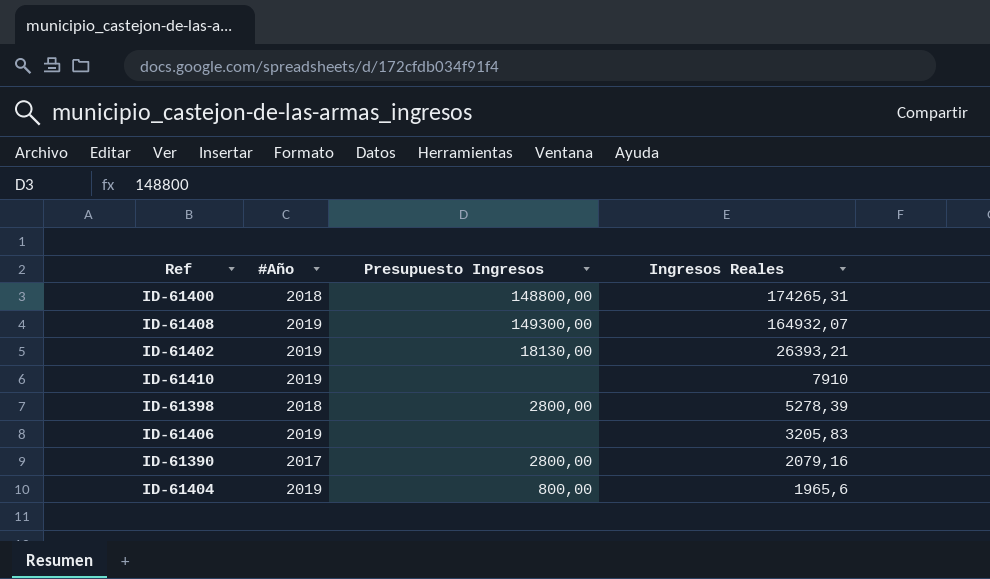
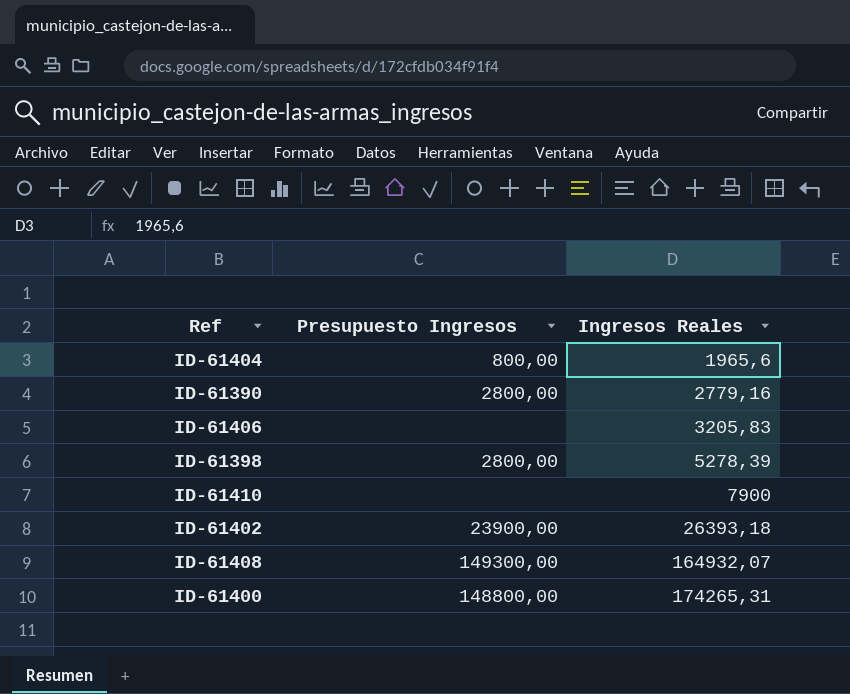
row order: Ingresos Reales descending -> Ingresos Reales ascending
column #Año | position: 2 -> none
ID-61390 | Ingresos Reales: 2079,16 -> 2779,16
ID-61410 | Ingresos Reales: 7910 -> 7900
ID-61402 | Presupuesto Ingresos: 18130,00 -> 23900,00
ID-61402 | Ingresos Reales: 26393,21 -> 26393,18

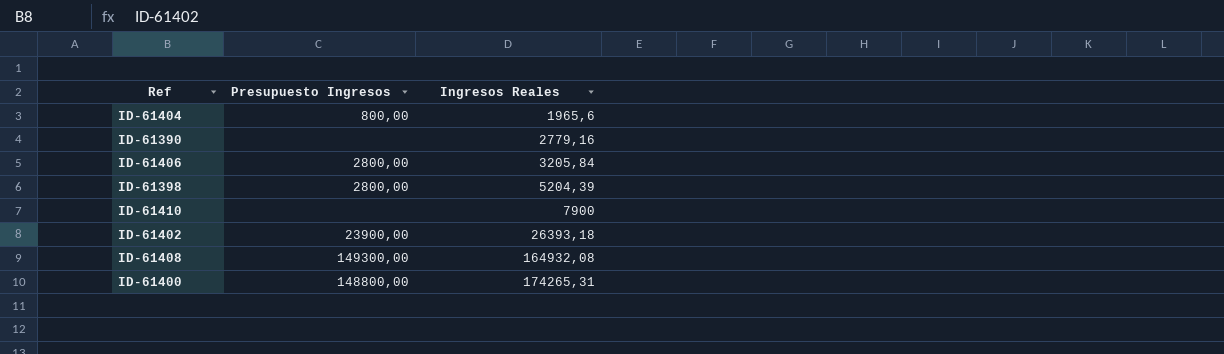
ID-61390 | Presupuesto Ingresos: 2800,00 -> none
ID-61406 | Presupuesto Ingresos: none -> 2800,00
ID-61406 | Ingresos Reales: 3205,83 -> 3205,84
ID-61398 | Ingresos Reales: 5278,39 -> 5204,39
ID-61408 | Ingresos Reales: 164932,07 -> 164932,08

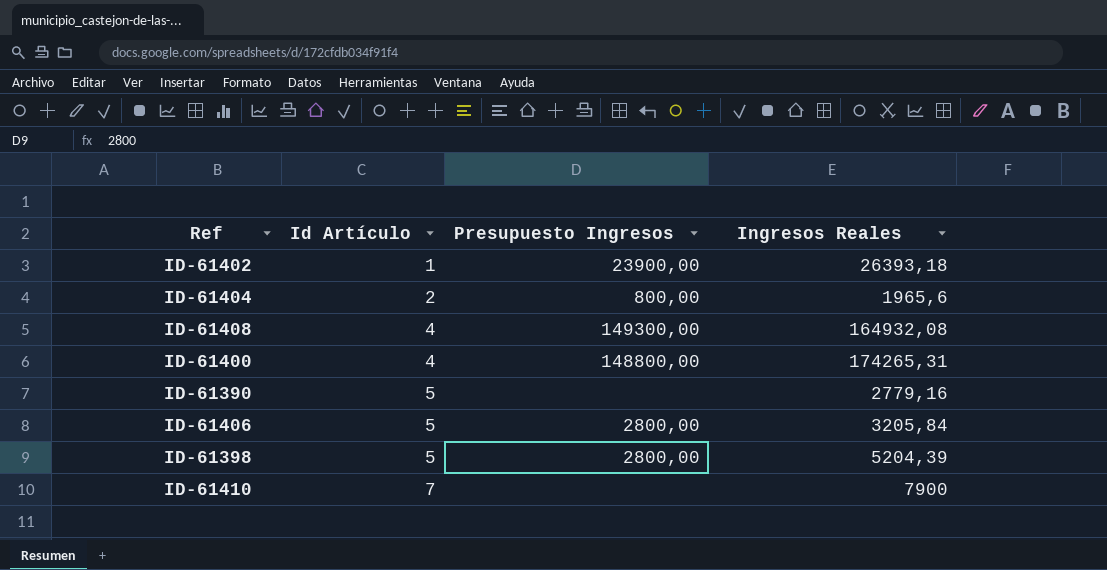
row order: Ingresos Reales ascending -> Id Artículo ascending
column Id Artículo | position: none -> 2

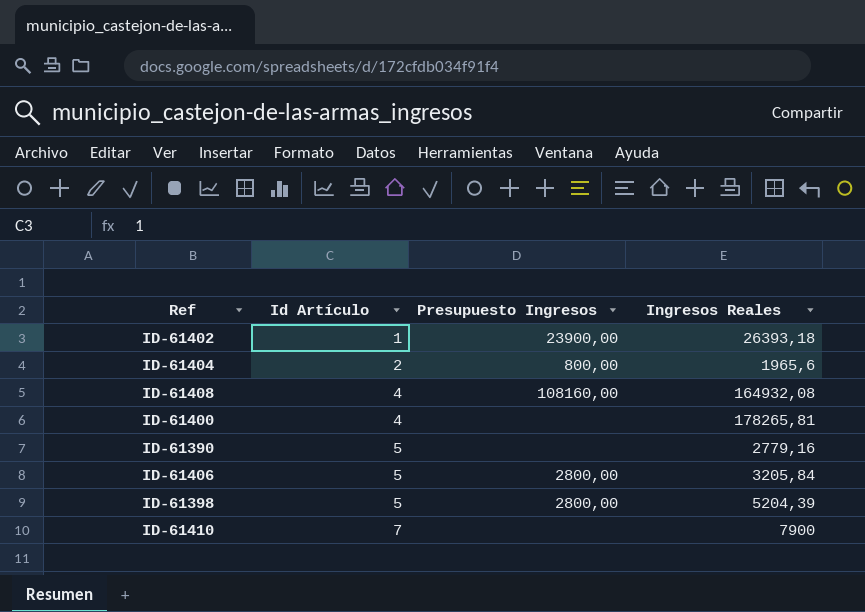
ID-61408 | Presupuesto Ingresos: 149300,00 -> 108160,00
ID-61400 | Presupuesto Ingresos: 148800,00 -> none
ID-61400 | Ingresos Reales: 174265,31 -> 178265,81

